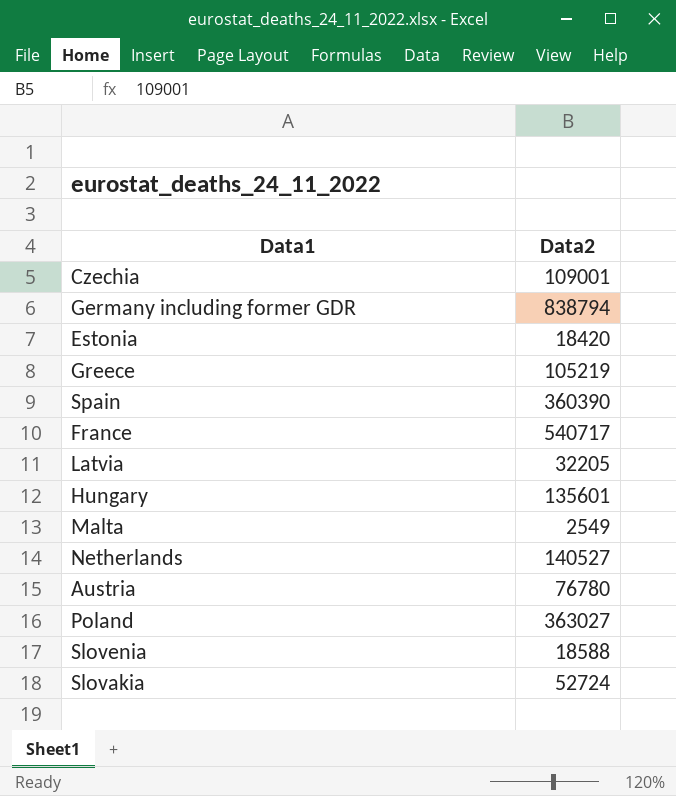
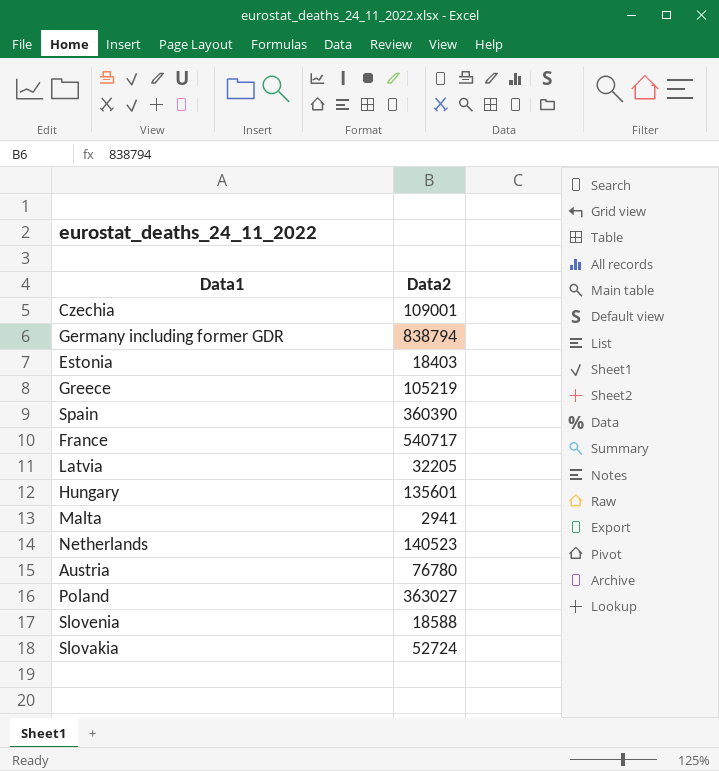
Estonia | Data2: 18420 -> 18403
Malta | Data2: 2549 -> 2941
Netherlands | Data2: 140527 -> 140523

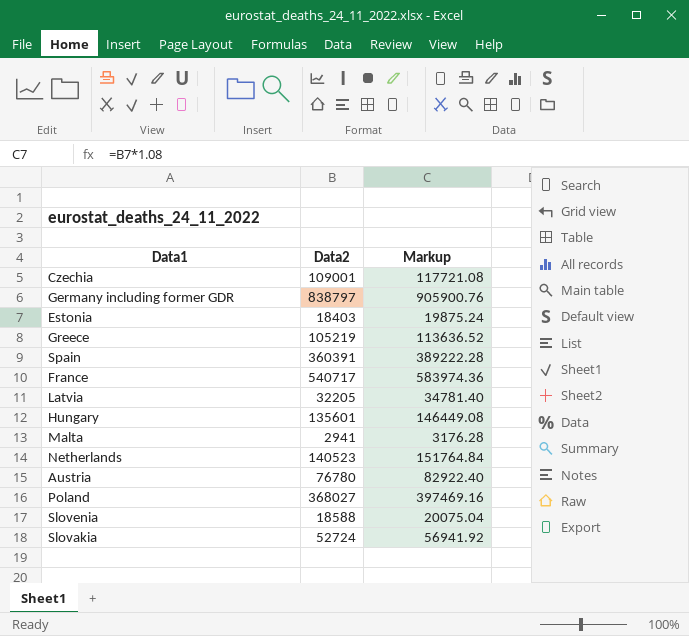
column Markup | formula: none -> [Data2] * 1.08
Germany including former GDR | Data2: 838794 -> 838797
Spain | Data2: 360390 -> 360391
Poland | Data2: 363027 -> 368027

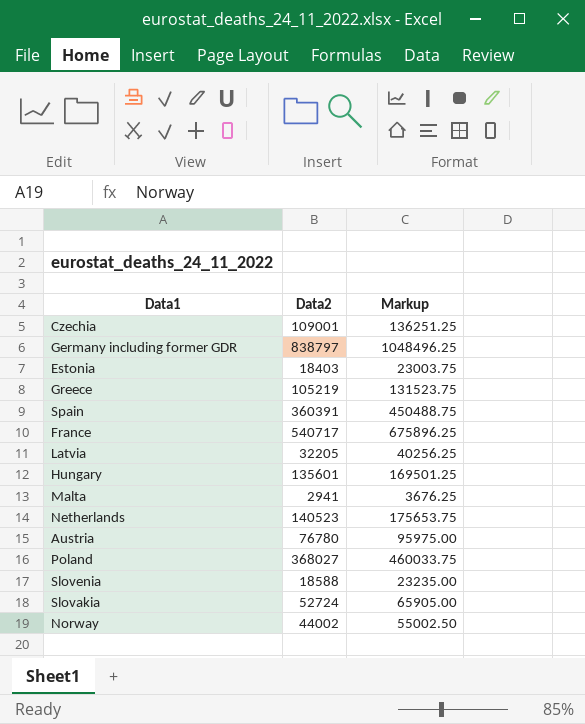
column Markup | formula: [Data2] * 1.08 -> [Data2] * 1.25
row Norway: none -> 44002 | 55002.50

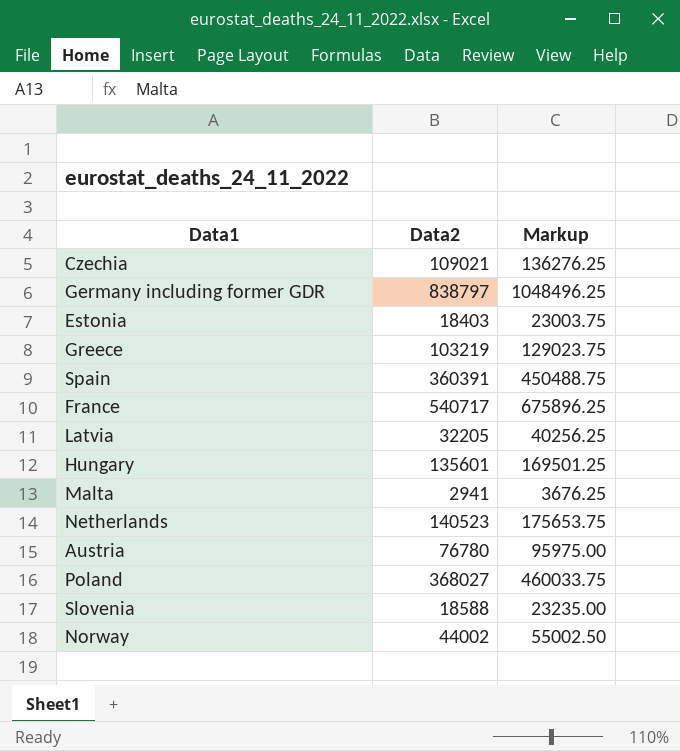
row Slovakia: 52724 | 65905.00 -> none
Czechia | Data2: 109001 -> 109021
Czechia | Markup: 136251.25 -> 136276.25
Greece | Data2: 105219 -> 103219
Greece | Markup: 131523.75 -> 129023.75

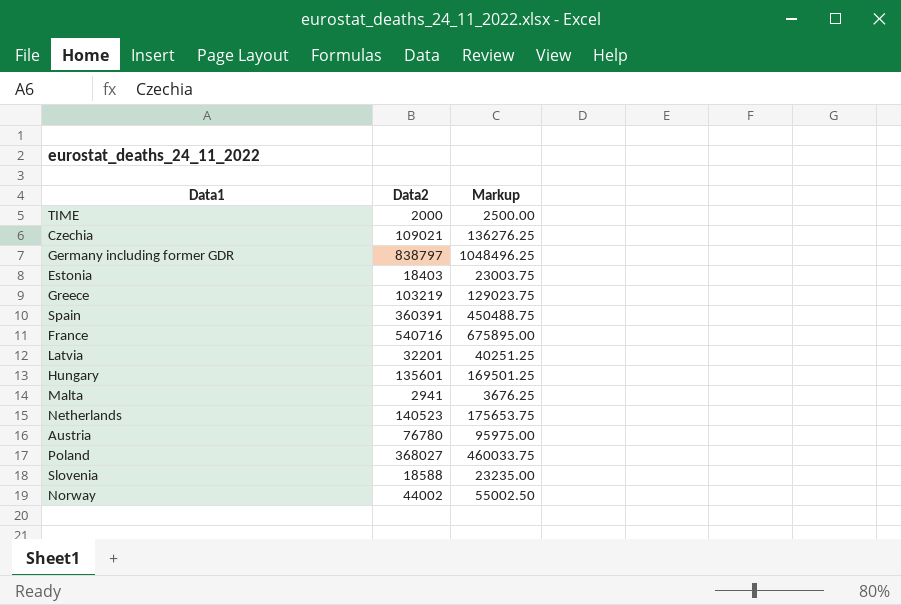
row TIME: none -> 2000 | 2500.00
France | Data2: 540717 -> 540716
France | Markup: 675896.25 -> 675895.00
Latvia | Data2: 32205 -> 32201
Latvia | Markup: 40256.25 -> 40251.25

